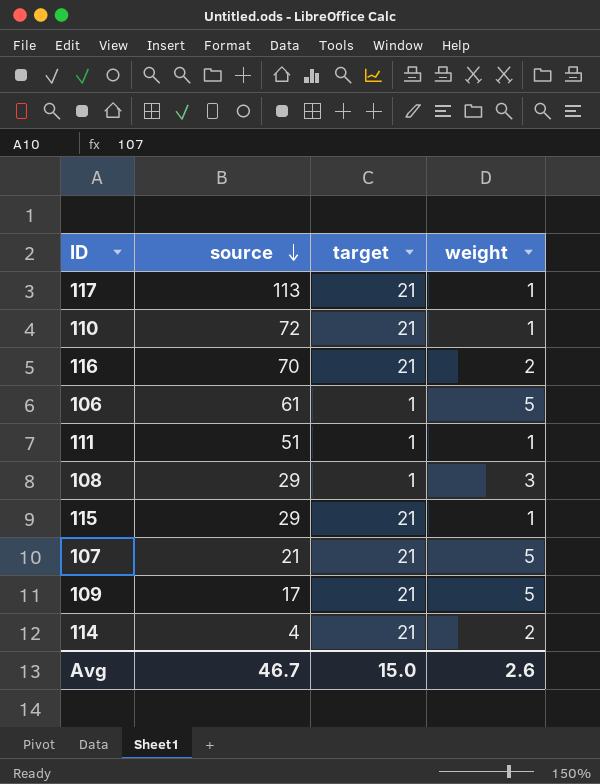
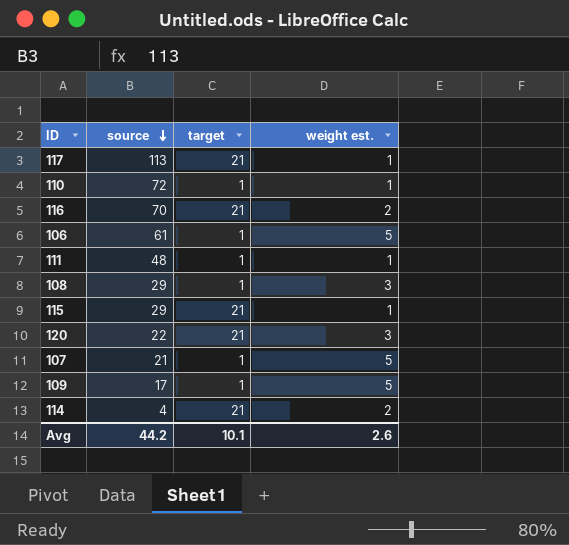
column name: weight -> weight est.
110 | target: 21 -> 1
111 | source: 51 -> 48
row 120: none -> 22 | 21 | 3
107 | target: 21 -> 1
109 | target: 21 -> 1
Avg | source: 46.7 -> 44.2
Avg | target: 15.0 -> 10.1

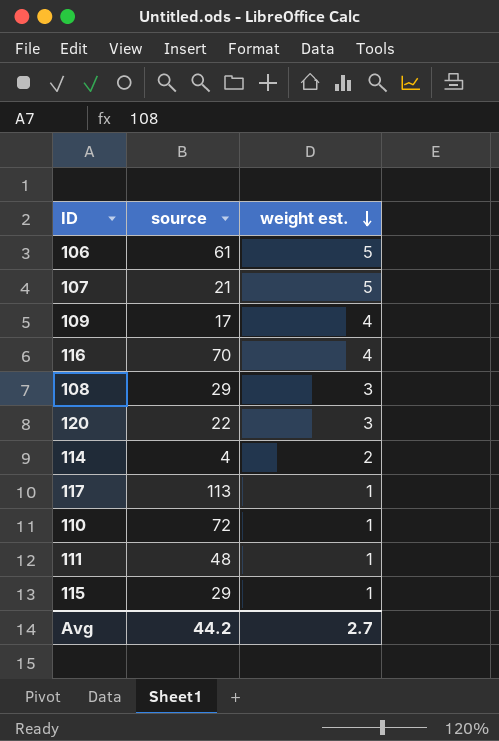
row order: source descending -> weight est. descending
column target | position: 3 -> none
109 | weight est.: 5 -> 4
116 | weight est.: 2 -> 4
Avg | weight est.: 2.6 -> 2.7

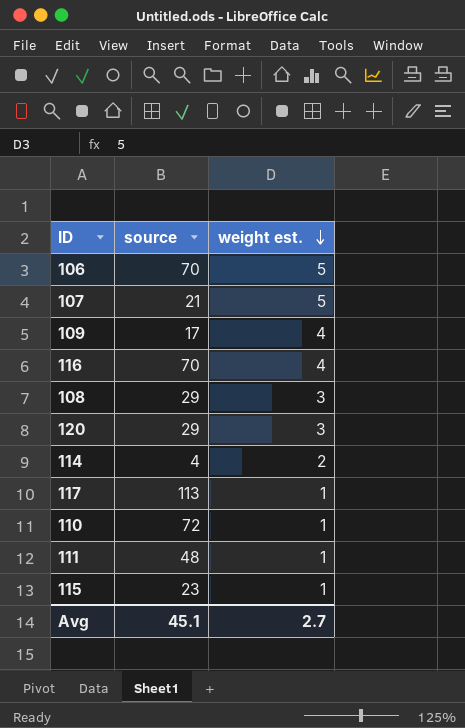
106 | source: 61 -> 70
120 | source: 22 -> 29
115 | source: 29 -> 23
Avg | source: 44.2 -> 45.1

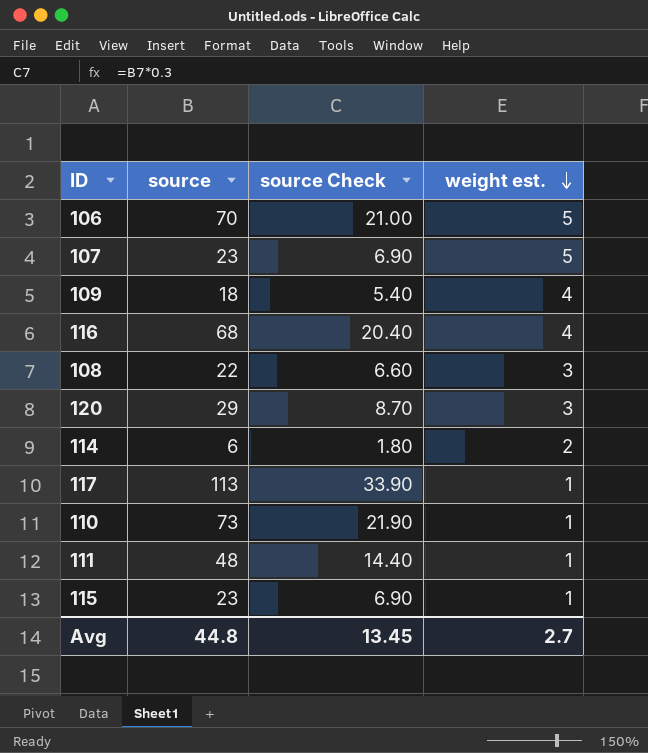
column source Check | formula: none -> [source] * 0.3
107 | source: 21 -> 23
109 | source: 17 -> 18
116 | source: 70 -> 68
108 | source: 29 -> 22
114 | source: 4 -> 6
110 | source: 72 -> 73
Avg | source: 45.1 -> 44.8

